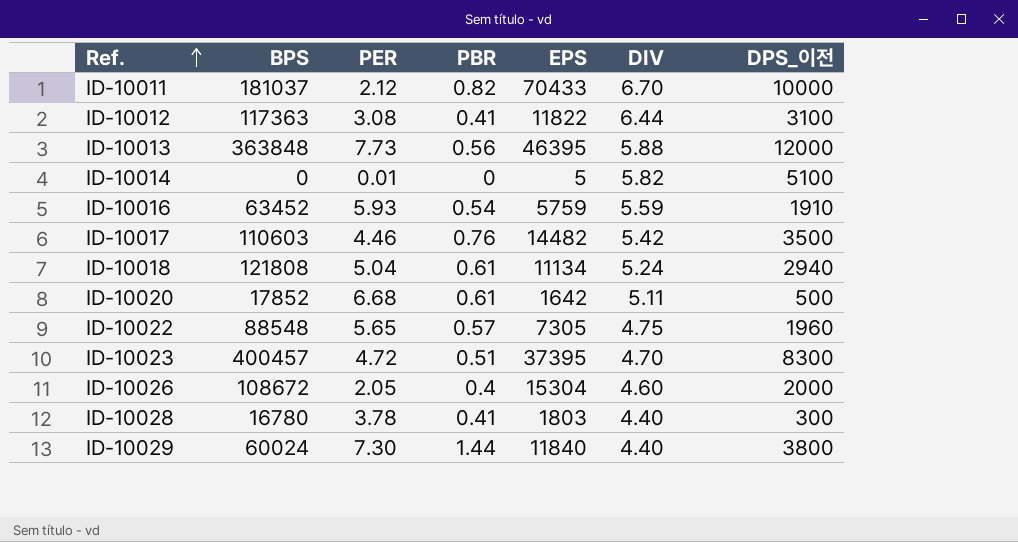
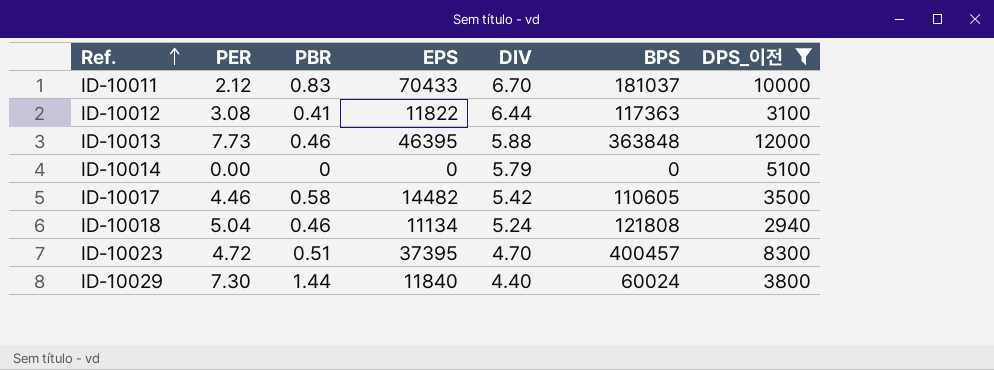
filter: none -> DPS_이전 >= 2940
column BPS | position: 2 -> 6
ID-10011 | PBR: 0.82 -> 0.83
ID-10013 | PBR: 0.56 -> 0.46
ID-10014 | PER: 0.01 -> 0.00
ID-10014 | EPS: 5 -> 0
ID-10014 | DIV: 5.82 -> 5.79
ID-10017 | PBR: 0.76 -> 0.58
ID-10017 | BPS: 110603 -> 110605
ID-10018 | PBR: 0.61 -> 0.46

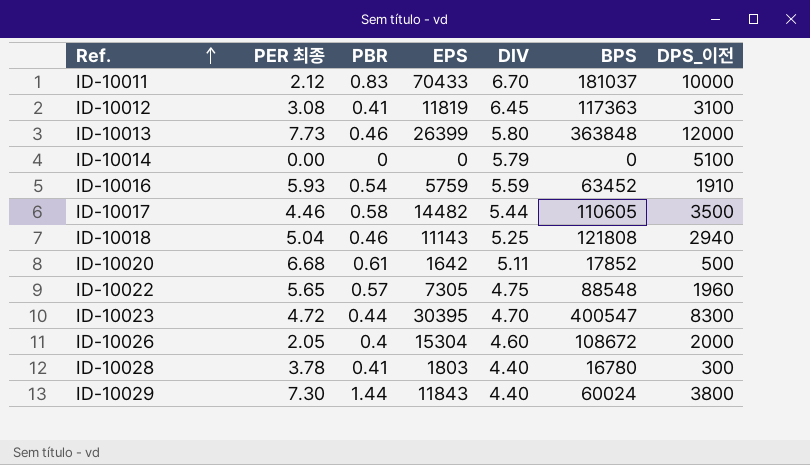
filter: DPS_이전 >= 2940 -> none
column name: PER -> PER 최종
ID-10012 | EPS: 11822 -> 11819
ID-10012 | DIV: 6.44 -> 6.45
ID-10013 | EPS: 46395 -> 26399
ID-10013 | DIV: 5.88 -> 5.80
ID-10017 | DIV: 5.42 -> 5.44
ID-10018 | EPS: 11134 -> 11143
ID-10018 | DIV: 5.24 -> 5.25
ID-10023 | PBR: 0.51 -> 0.44
ID-10023 | EPS: 37395 -> 30395
ID-10023 | BPS: 400457 -> 400547
ID-10029 | EPS: 11840 -> 11843

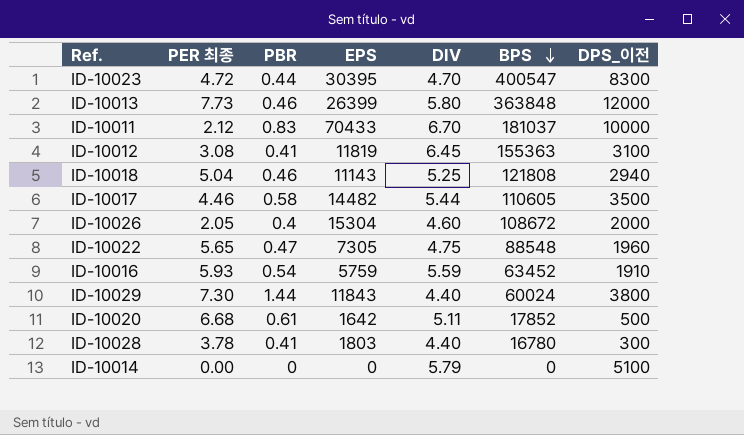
row order: Ref. ascending -> BPS descending
ID-10012 | BPS: 117363 -> 155363
ID-10022 | PBR: 0.57 -> 0.47

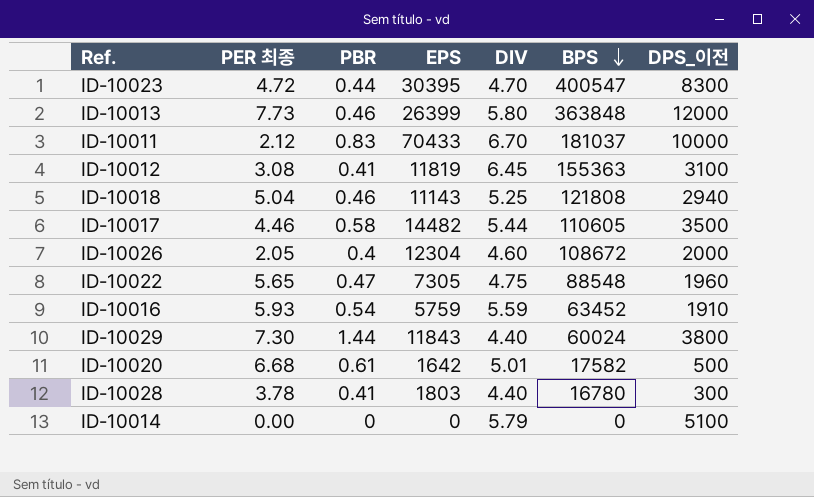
ID-10026 | EPS: 15304 -> 12304
ID-10020 | DIV: 5.11 -> 5.01
ID-10020 | BPS: 17852 -> 17582

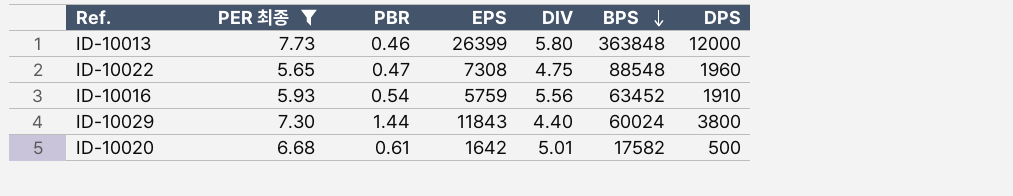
filter: none -> PER 최종 >= 5.65
column name: DPS_이전 -> DPS
ID-10022 | EPS: 7305 -> 7308
ID-10016 | DIV: 5.59 -> 5.56

